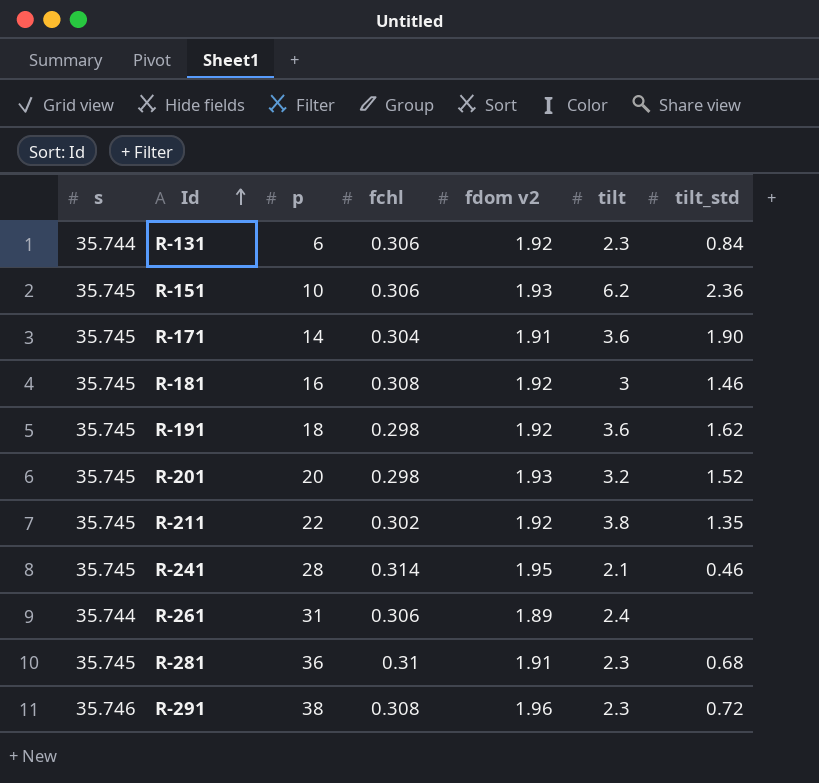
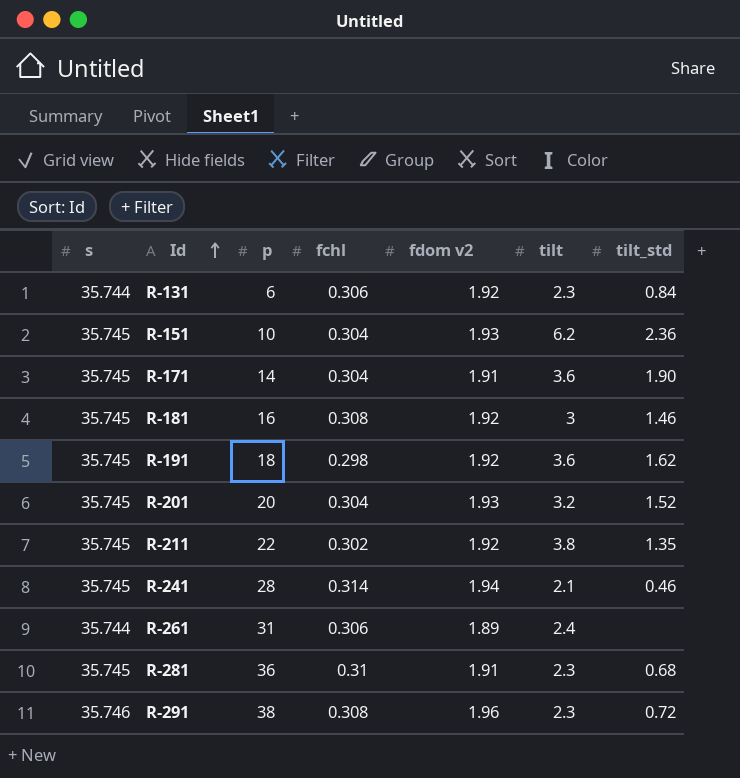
R-151 | fchl: 0.306 -> 0.304
R-201 | fchl: 0.298 -> 0.304
R-241 | fdom v2: 1.95 -> 1.94

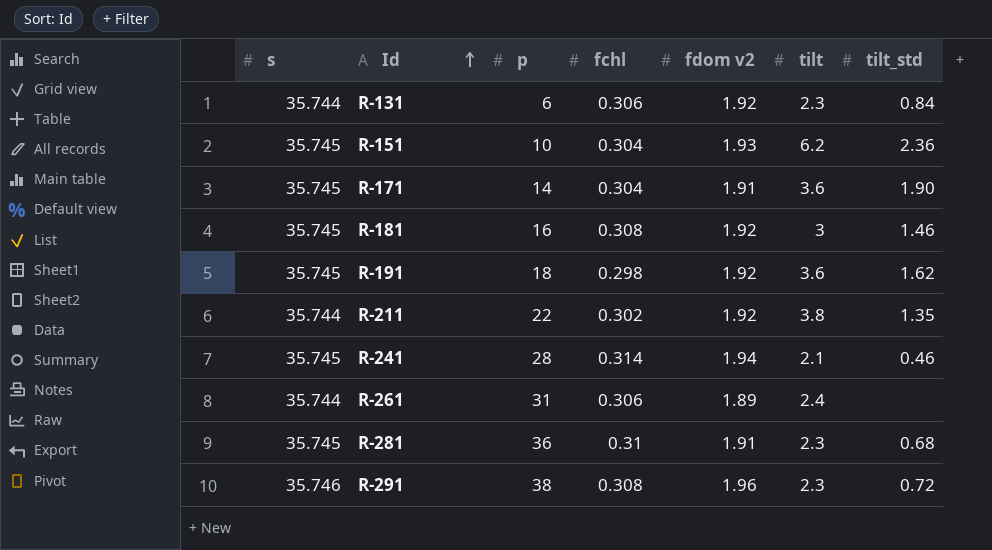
row R-201: 35.745 | 20 | 0.304 | 1.93 | 3.2 | 1.52 -> none
R-211 | s: 35.745 -> 35.744

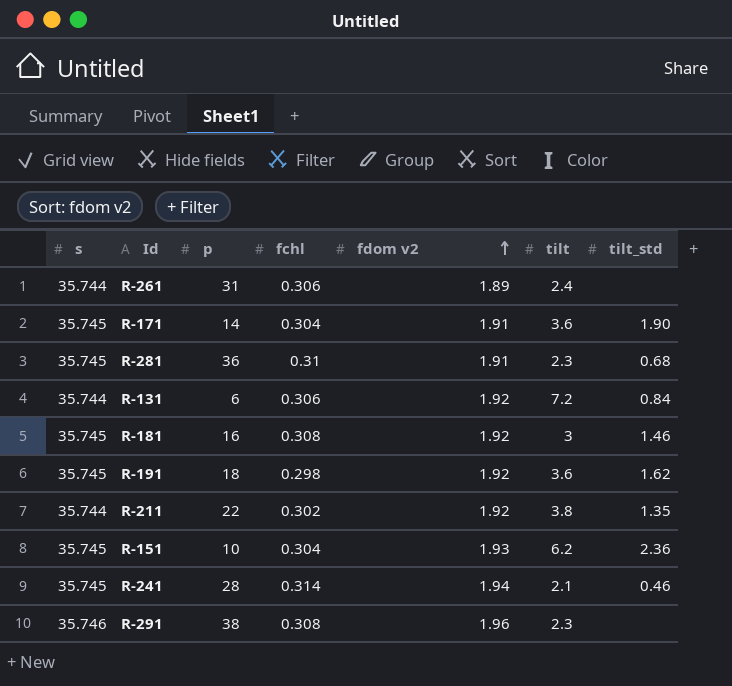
row order: Id ascending -> fdom v2 ascending
R-131 | tilt: 2.3 -> 7.2
R-291 | tilt_std: 0.72 -> none

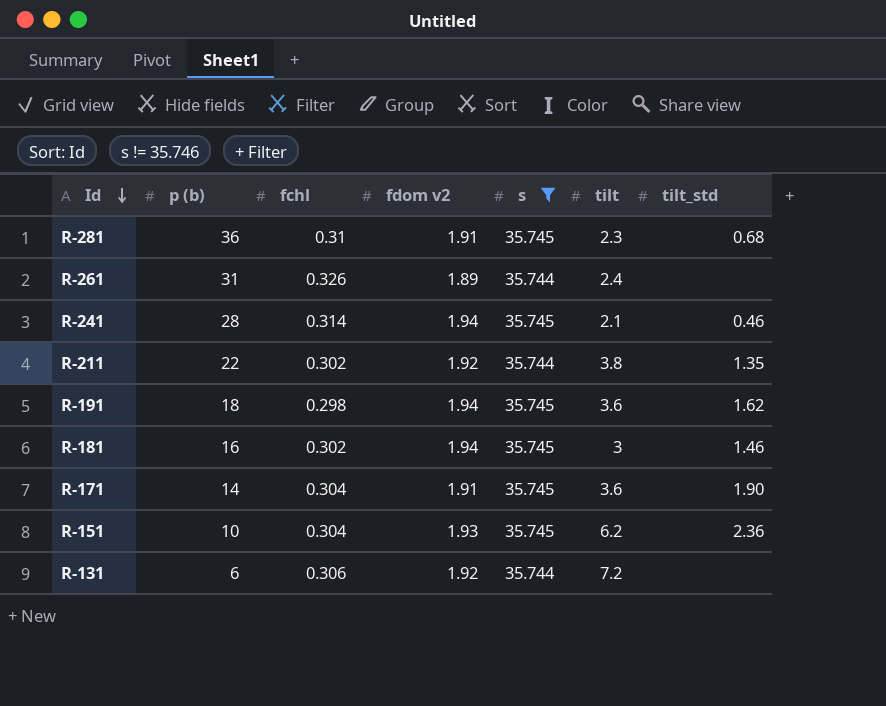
filter: none -> s != 35.746
row order: fdom v2 ascending -> Id descending
column name: p -> p (b)
column s | position: 1 -> 5
R-261 | fchl: 0.306 -> 0.326
R-191 | fdom v2: 1.92 -> 1.94
R-181 | fchl: 0.308 -> 0.302
R-181 | fdom v2: 1.92 -> 1.94
R-131 | tilt_std: 0.84 -> none

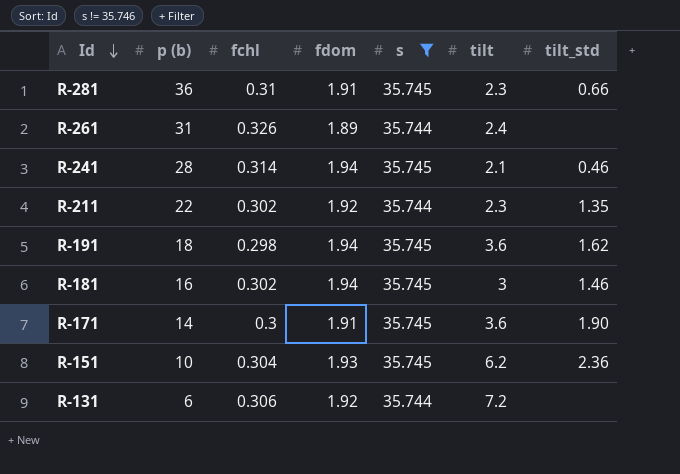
column name: fdom v2 -> fdom
R-281 | tilt_std: 0.68 -> 0.66
R-211 | tilt: 3.8 -> 2.3
R-171 | fchl: 0.304 -> 0.3

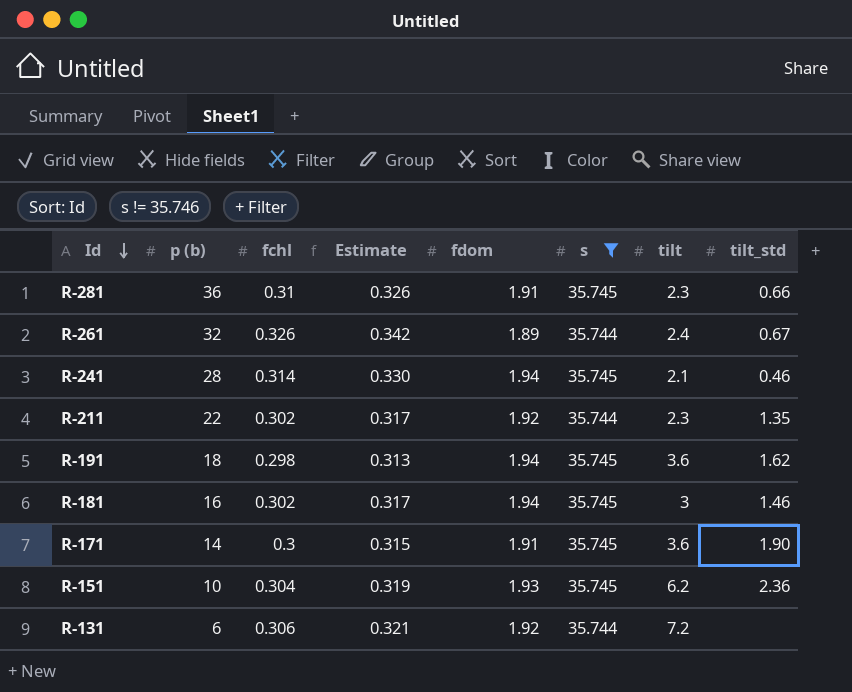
column Estimate | formula: none -> [fchl] * 1.05
R-261 | p (b): 31 -> 32
R-261 | tilt_std: none -> 0.67

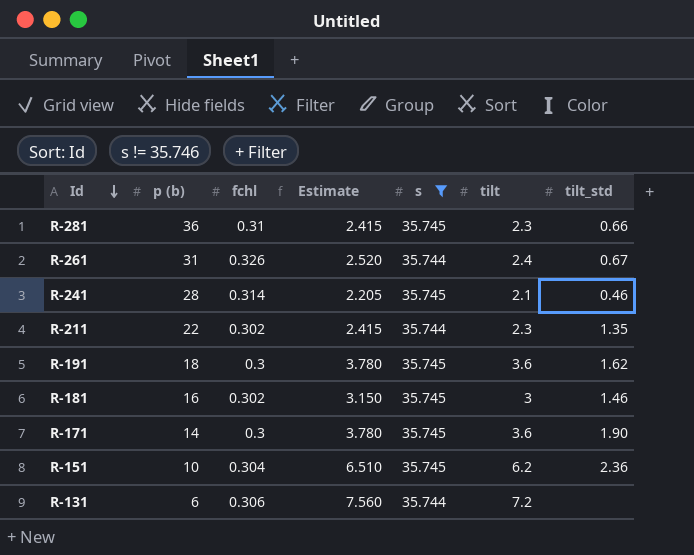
column fdom | position: 5 -> none
column Estimate | formula: [fchl] * 1.05 -> [tilt] * 1.05
R-261 | p (b): 32 -> 31
R-191 | fchl: 0.298 -> 0.3

